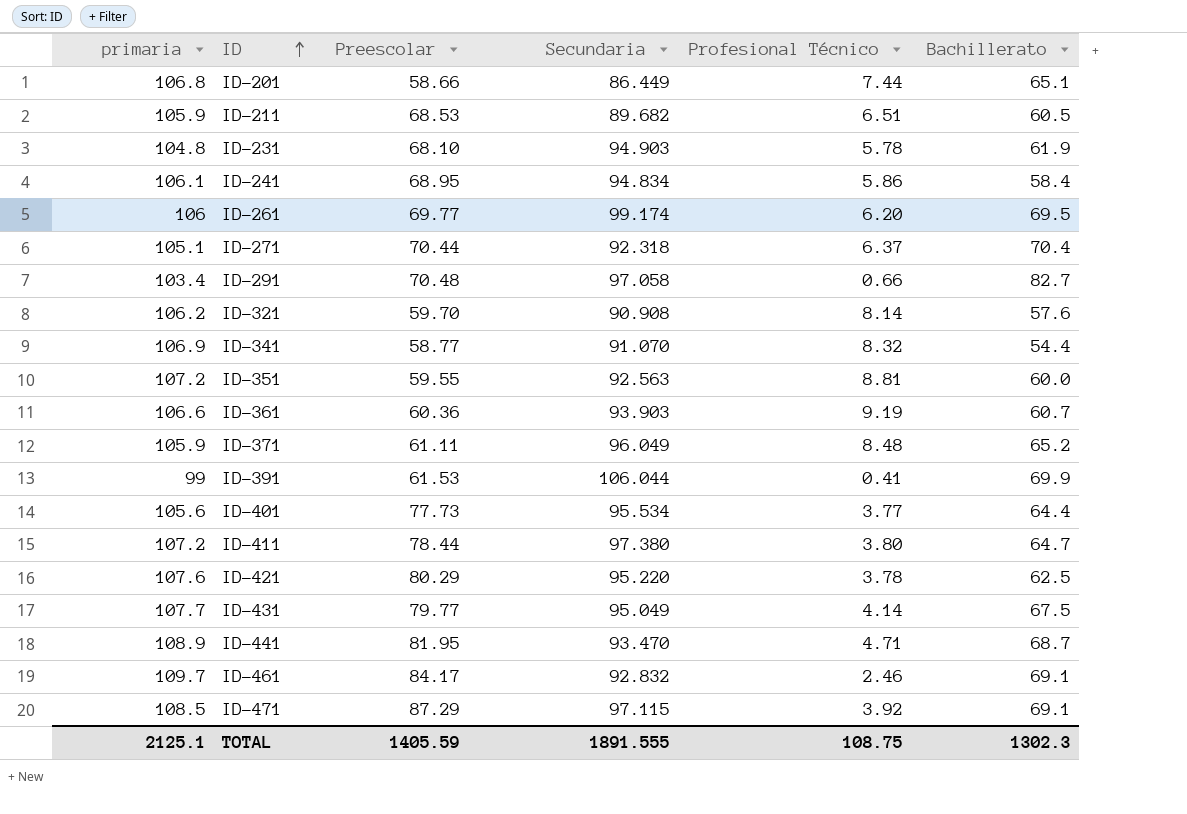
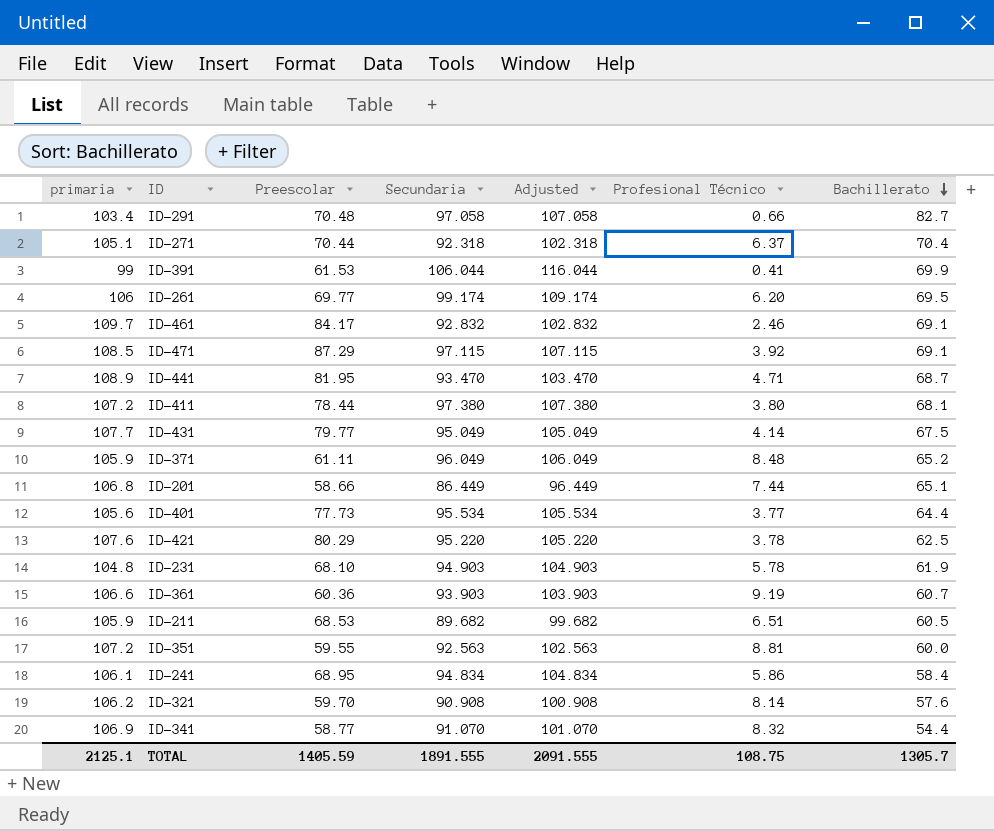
row order: ID ascending -> Bachillerato descending
column Adjusted | formula: none -> [Secundaria] + 10
ID-411 | Bachillerato: 64.7 -> 68.1
TOTAL | Bachillerato: 1302.3 -> 1305.7

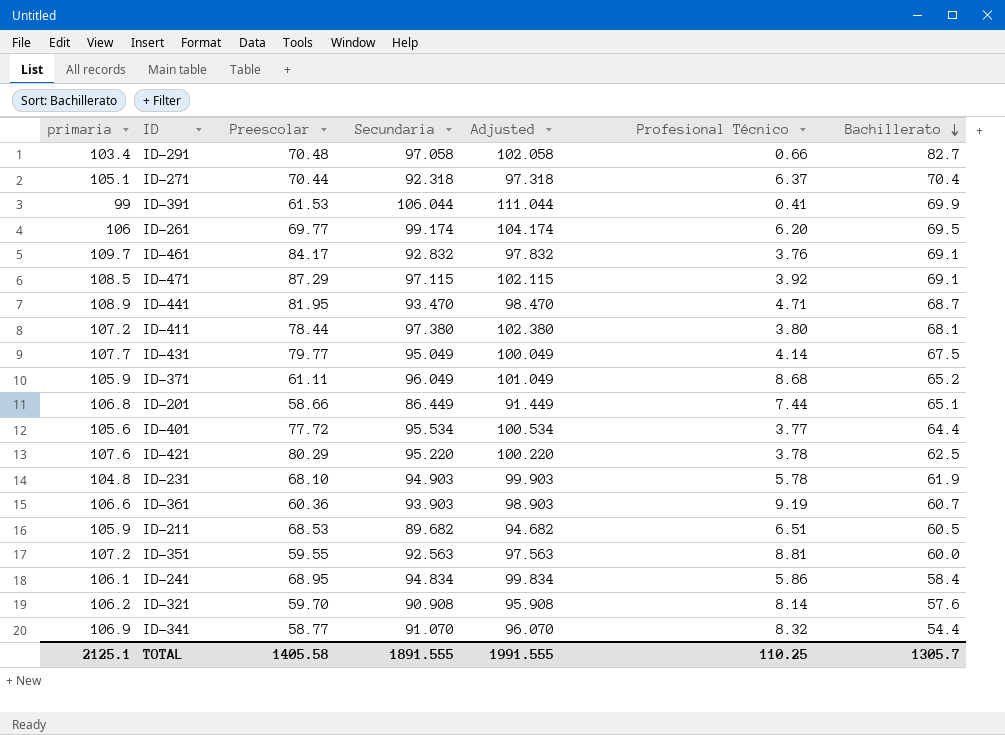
column Adjusted | formula: [Secundaria] + 10 -> [Secundaria] + 5
ID-461 | Profesional Técnico: 2.46 -> 3.76
ID-371 | Profesional Técnico: 8.48 -> 8.68
ID-401 | Preescolar: 77.73 -> 77.72
TOTAL | Preescolar: 1405.59 -> 1405.58
TOTAL | Adjusted: 2091.555 -> 1991.555
TOTAL | Profesional Técnico: 108.75 -> 110.25

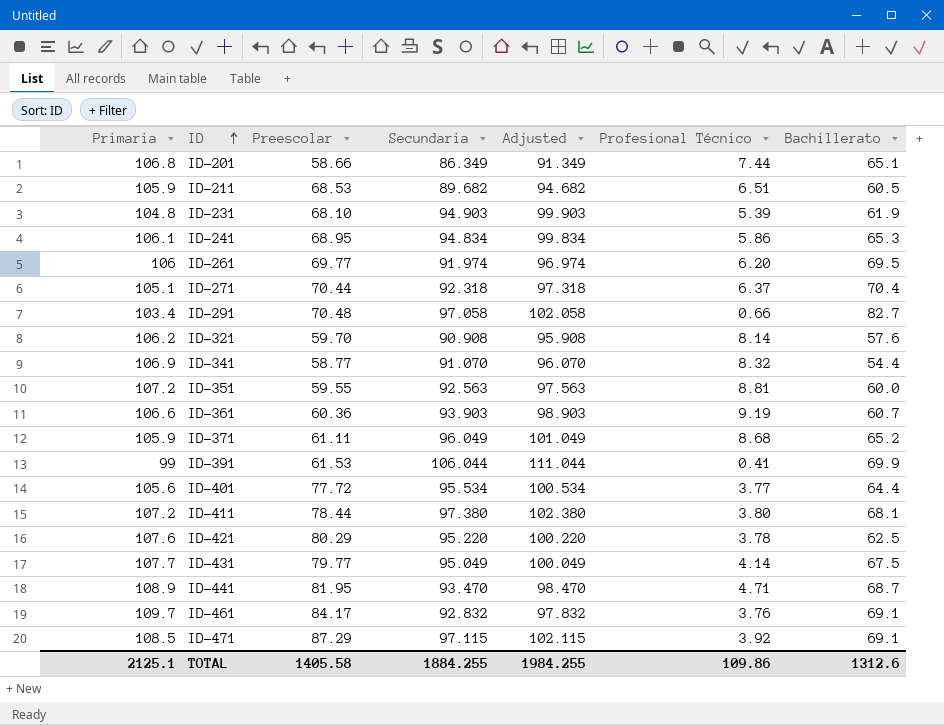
row order: Bachillerato descending -> ID ascending
column name: primaria -> Primaria
ID-201 | Secundaria: 86.449 -> 86.349
ID-201 | Adjusted: 91.449 -> 91.349
ID-231 | Profesional Técnico: 5.78 -> 5.39
ID-241 | Bachillerato: 58.4 -> 65.3
ID-261 | Secundaria: 99.174 -> 91.974
ID-261 | Adjusted: 104.174 -> 96.974
TOTAL | Secundaria: 1891.555 -> 1884.255
TOTAL | Adjusted: 1991.555 -> 1984.255
TOTAL | Profesional Técnico: 110.25 -> 109.86
TOTAL | Bachillerato: 1305.7 -> 1312.6

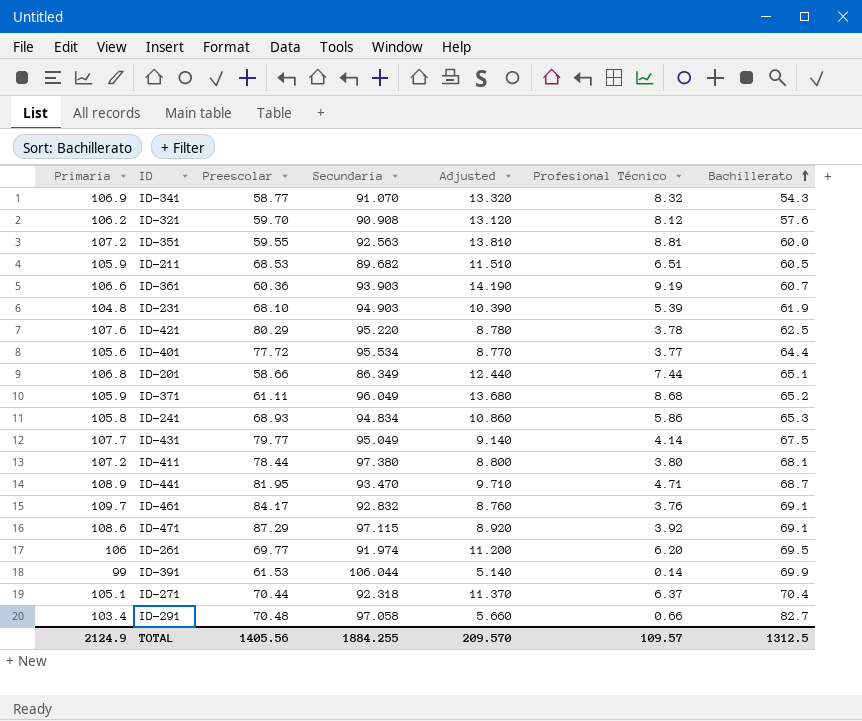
row order: ID ascending -> Bachillerato ascending
column Adjusted | formula: [Secundaria] + 5 -> [Profesional Técnico] + 5
ID-341 | Bachillerato: 54.4 -> 54.3
ID-321 | Profesional Técnico: 8.14 -> 8.12
ID-241 | Primaria: 106.1 -> 105.8
ID-241 | Preescolar: 68.95 -> 68.93
ID-471 | Primaria: 108.5 -> 108.6
ID-391 | Profesional Técnico: 0.41 -> 0.14
TOTAL | Primaria: 2125.1 -> 2124.9
TOTAL | Preescolar: 1405.58 -> 1405.56
TOTAL | Adjusted: 1984.255 -> 209.570
TOTAL | Profesional Técnico: 109.86 -> 109.57
TOTAL | Bachillerato: 1312.6 -> 1312.5

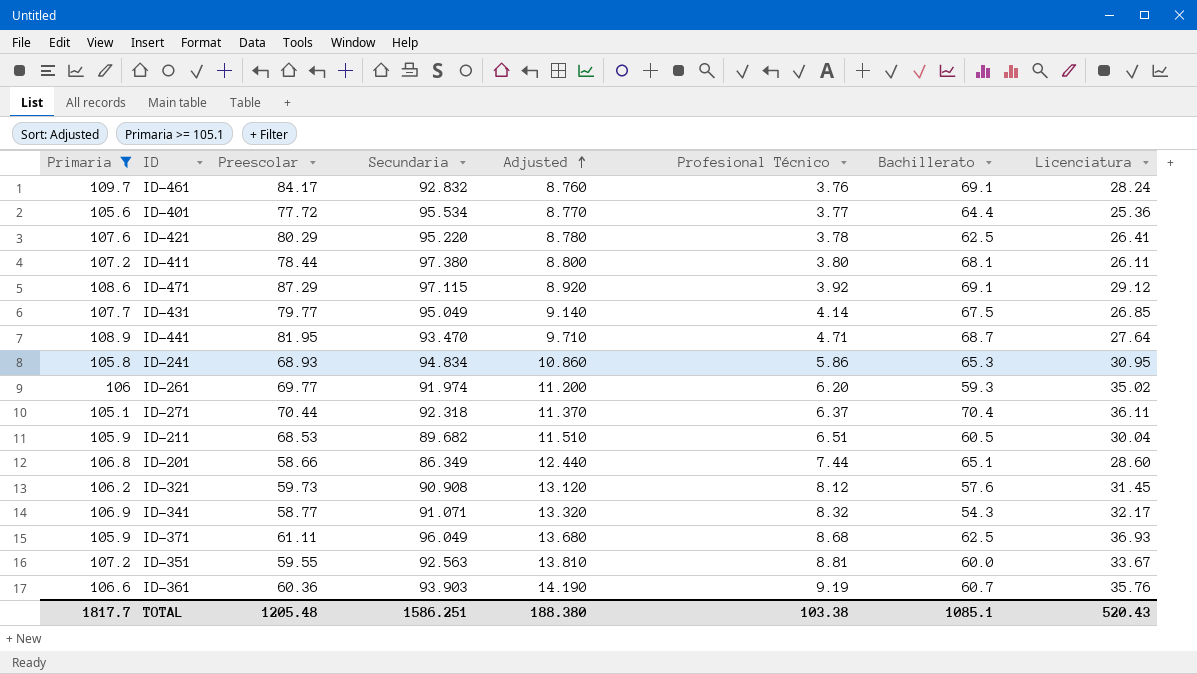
filter: none -> Primaria >= 105.1
row order: Bachillerato ascending -> Adjusted ascending
column Licenciatura | position: none -> 8
ID-261 | Bachillerato: 69.5 -> 59.3
ID-321 | Preescolar: 59.70 -> 59.73
ID-341 | Secundaria: 91.070 -> 91.071
ID-371 | Bachillerato: 65.2 -> 62.5
TOTAL | Primaria: 2124.9 -> 1817.7
TOTAL | Preescolar: 1405.56 -> 1205.48
TOTAL | Secundaria: 1884.255 -> 1586.251
TOTAL | Adjusted: 209.570 -> 188.380
TOTAL | Profesional Técnico: 109.57 -> 103.38
TOTAL | Bachillerato: 1312.5 -> 1085.1

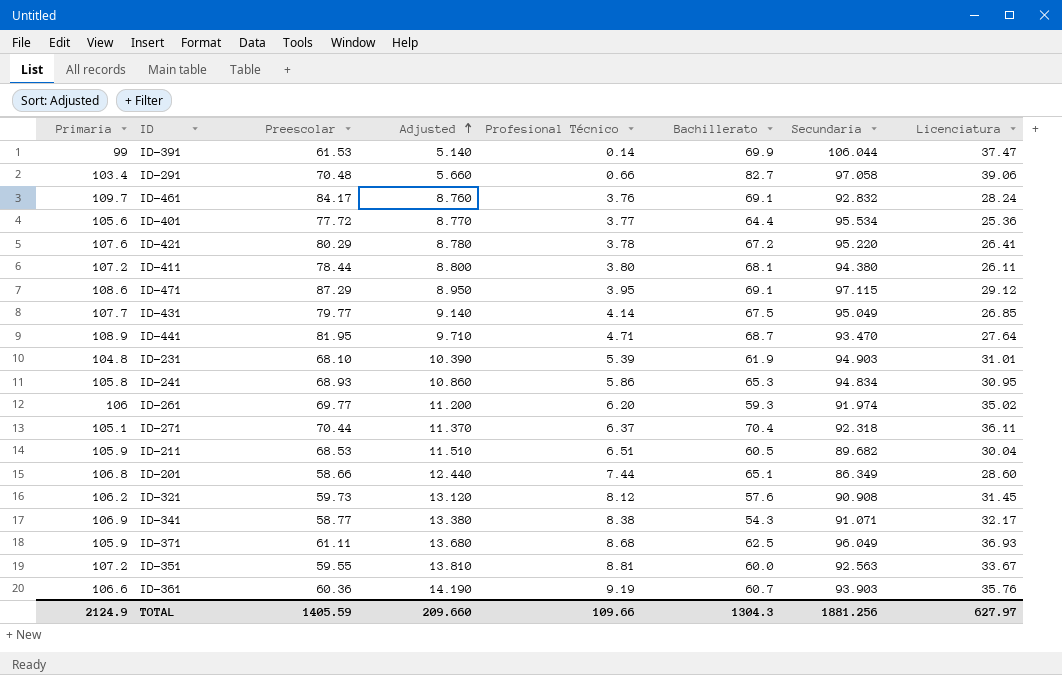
filter: Primaria >= 105.1 -> none
column Secundaria | position: 4 -> 7
ID-421 | Bachillerato: 62.5 -> 67.2
ID-411 | Secundaria: 97.380 -> 94.380
ID-471 | Adjusted: 8.920 -> 8.950
ID-471 | Profesional Técnico: 3.92 -> 3.95
ID-341 | Adjusted: 13.320 -> 13.380
ID-341 | Profesional Técnico: 8.32 -> 8.38
TOTAL | Primaria: 1817.7 -> 2124.9
TOTAL | Preescolar: 1205.48 -> 1405.59
TOTAL | Adjusted: 188.380 -> 209.660
TOTAL | Profesional Técnico: 103.38 -> 109.66
TOTAL | Bachillerato: 1085.1 -> 1304.3
TOTAL | Secundaria: 1586.251 -> 1881.256
TOTAL | Licenciatura: 520.43 -> 627.97

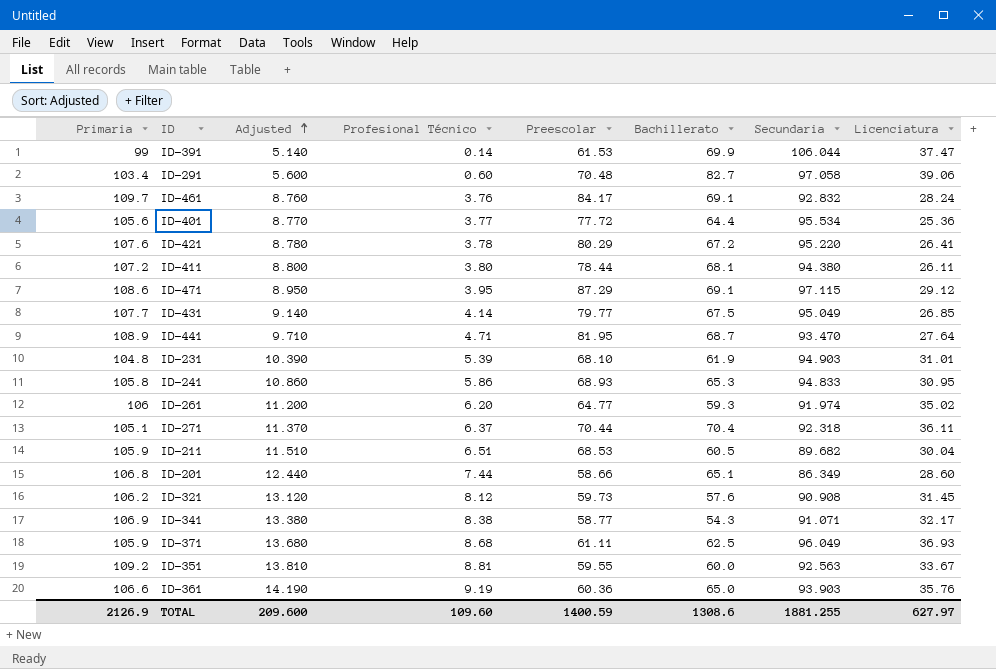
column Preescolar | position: 3 -> 5
ID-291 | Adjusted: 5.660 -> 5.600
ID-291 | Profesional Técnico: 0.66 -> 0.60
ID-241 | Secundaria: 94.834 -> 94.833
ID-261 | Preescolar: 69.77 -> 64.77
ID-351 | Primaria: 107.2 -> 109.2
ID-361 | Bachillerato: 60.7 -> 65.0
TOTAL | Primaria: 2124.9 -> 2126.9
TOTAL | Adjusted: 209.660 -> 209.600
TOTAL | Profesional Técnico: 109.66 -> 109.60
TOTAL | Preescolar: 1405.59 -> 1400.59
TOTAL | Bachillerato: 1304.3 -> 1308.6
TOTAL | Secundaria: 1881.256 -> 1881.255

